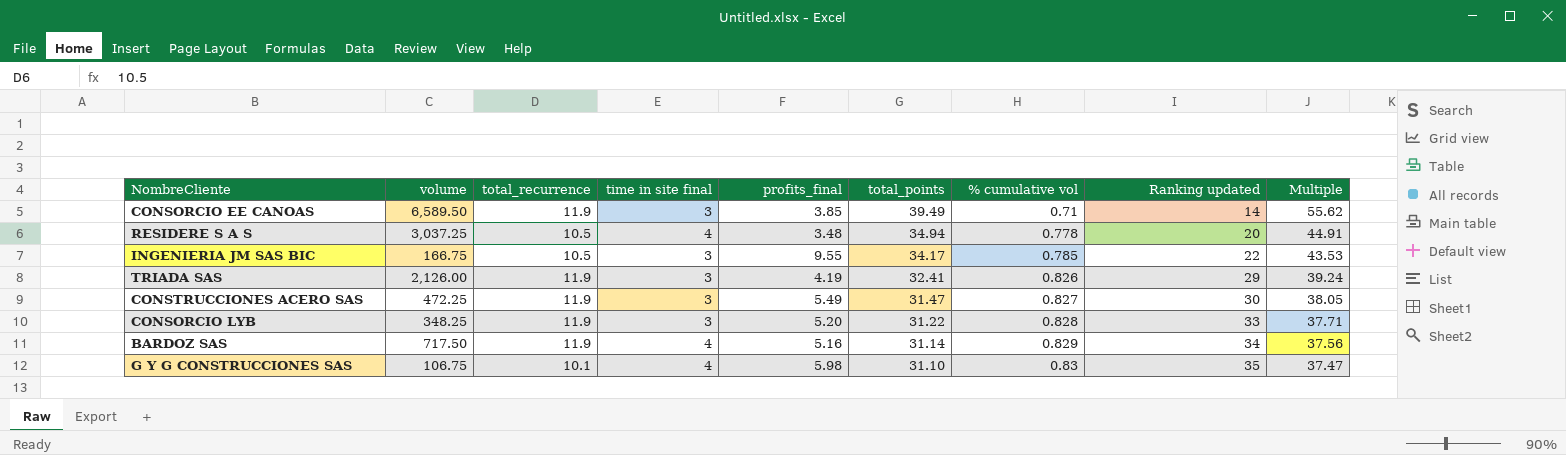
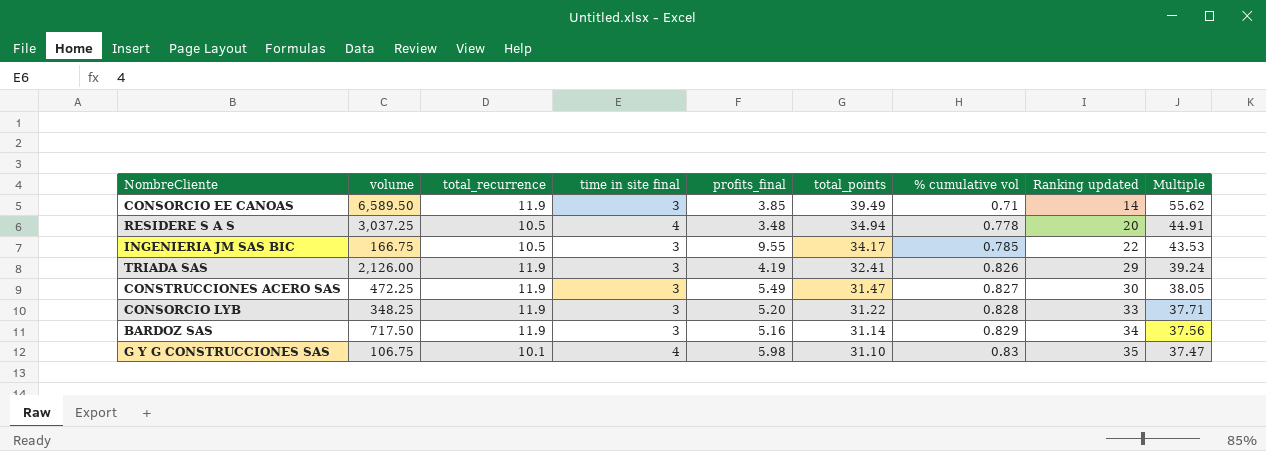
BARDOZ SAS | time in site final: 4 -> 3

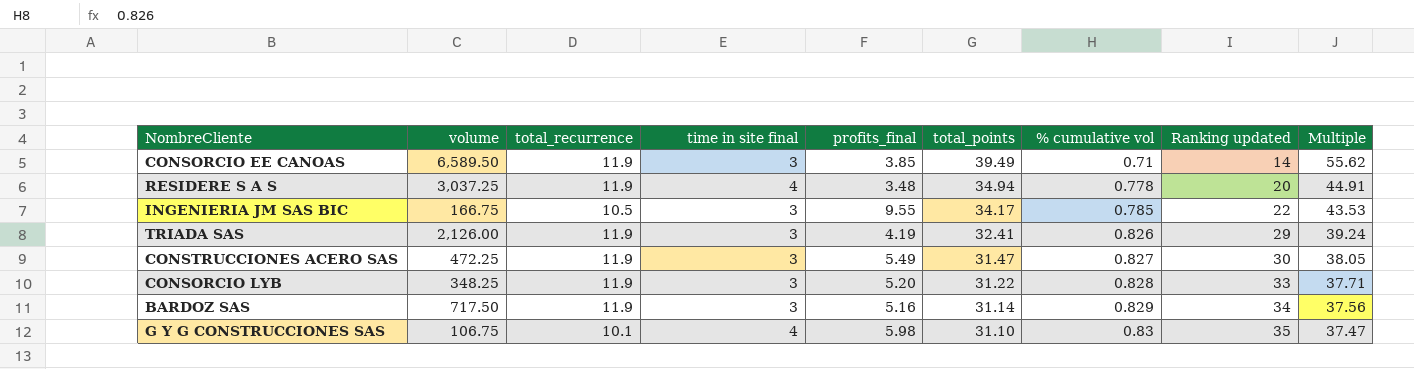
RESIDERE S A S | total_recurrence: 10.5 -> 11.9

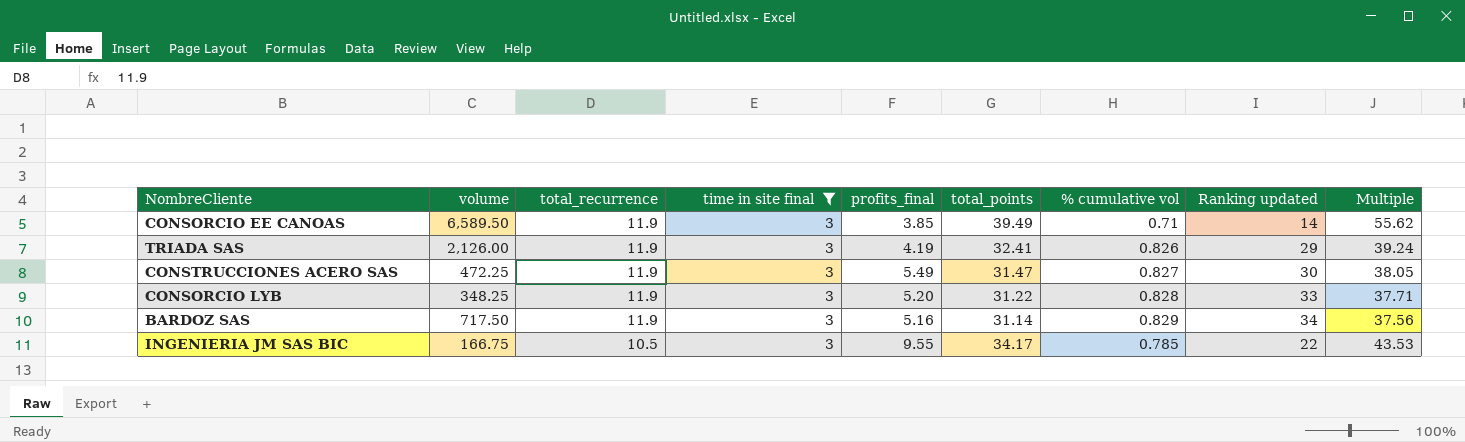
filter: none -> time in site final = 3
row order: total_points descending -> total_recurrence descending

